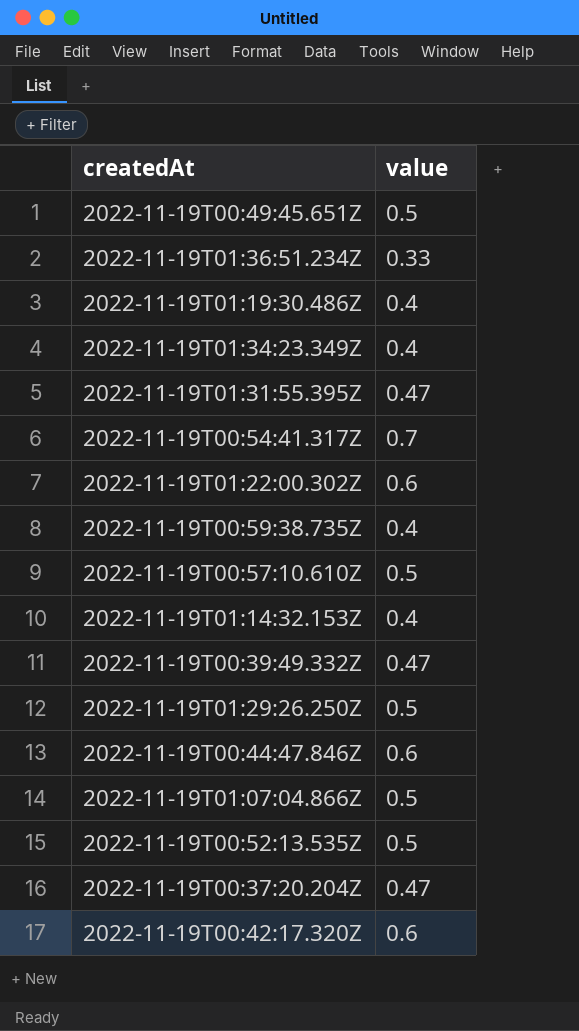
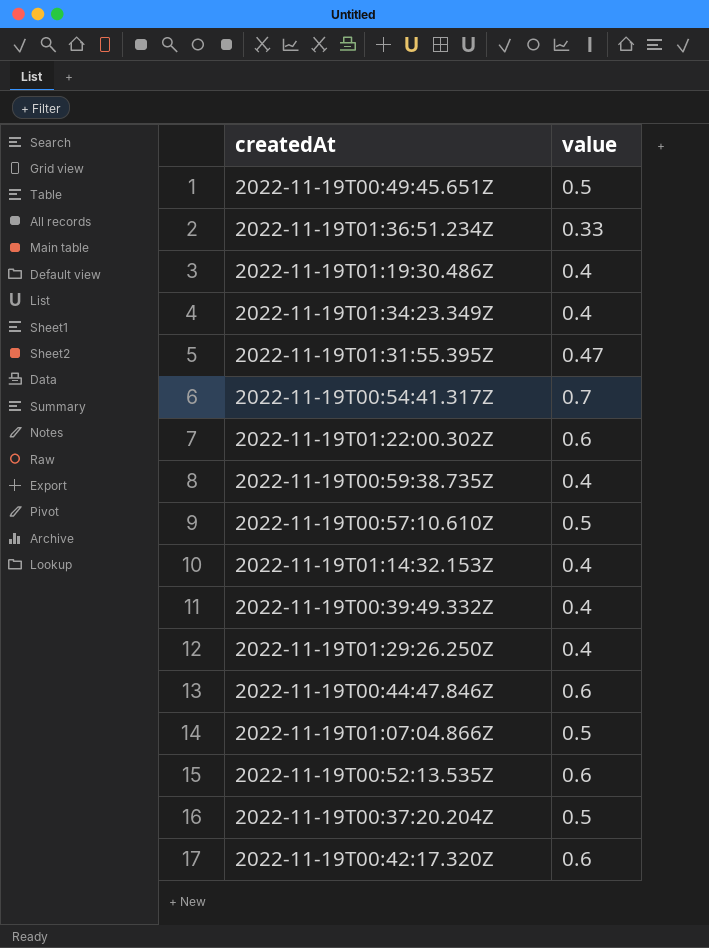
2022-11-19T00:39:49.332Z | value: 0.47 -> 0.4
2022-11-19T01:29:26.250Z | value: 0.5 -> 0.4
2022-11-19T00:52:13.535Z | value: 0.5 -> 0.6
2022-11-19T00:37:20.204Z | value: 0.47 -> 0.5

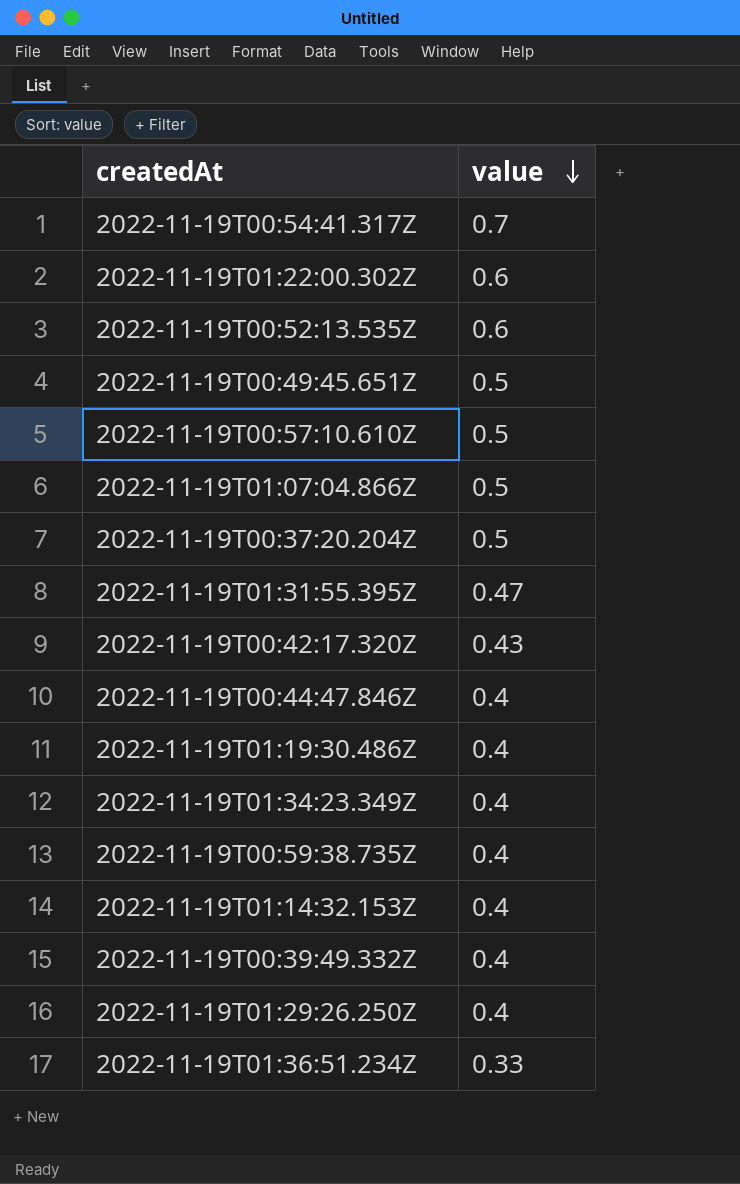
row order: none -> value descending
2022-11-19T00:42:17.320Z | value: 0.6 -> 0.43
2022-11-19T00:44:47.846Z | value: 0.6 -> 0.4

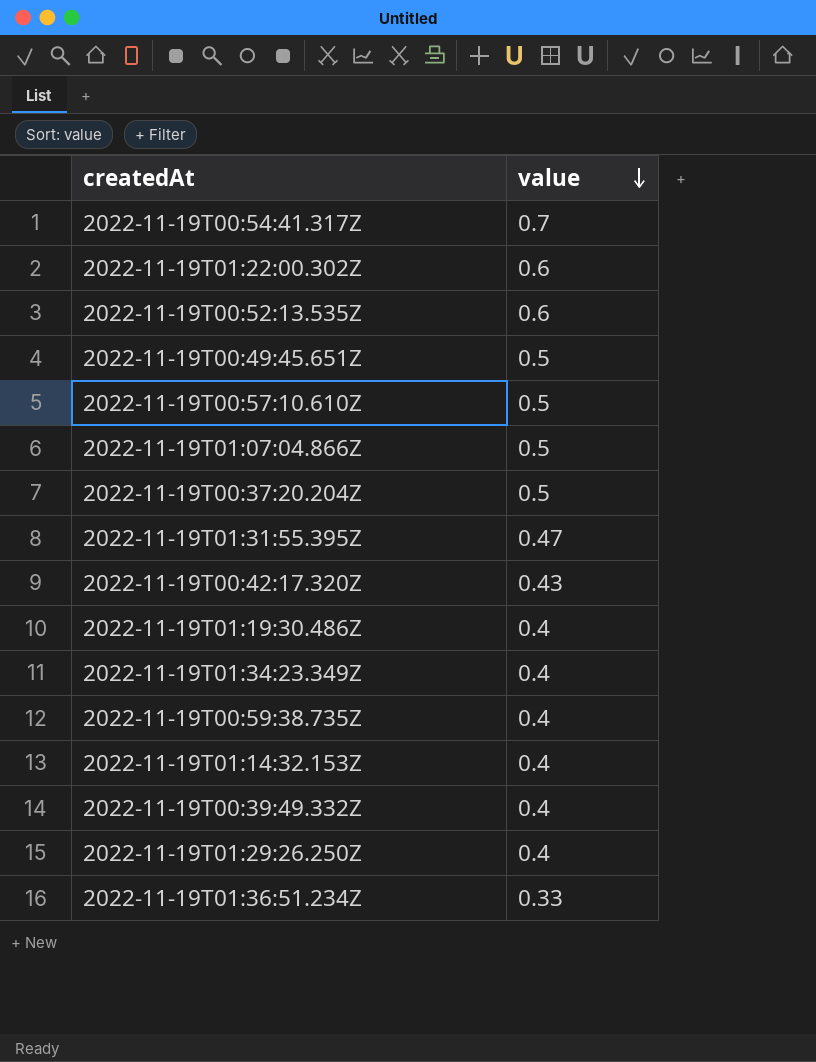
row 2022-11-19T00:44:47.846Z: 0.4 -> none

